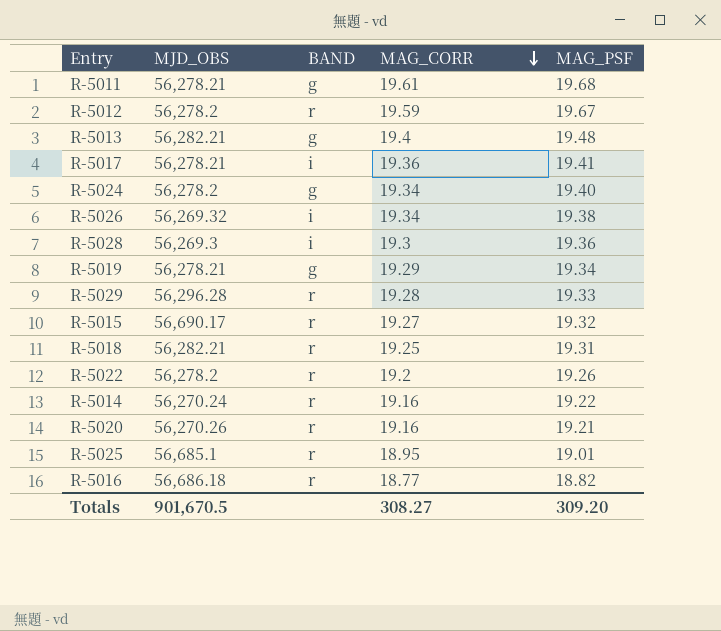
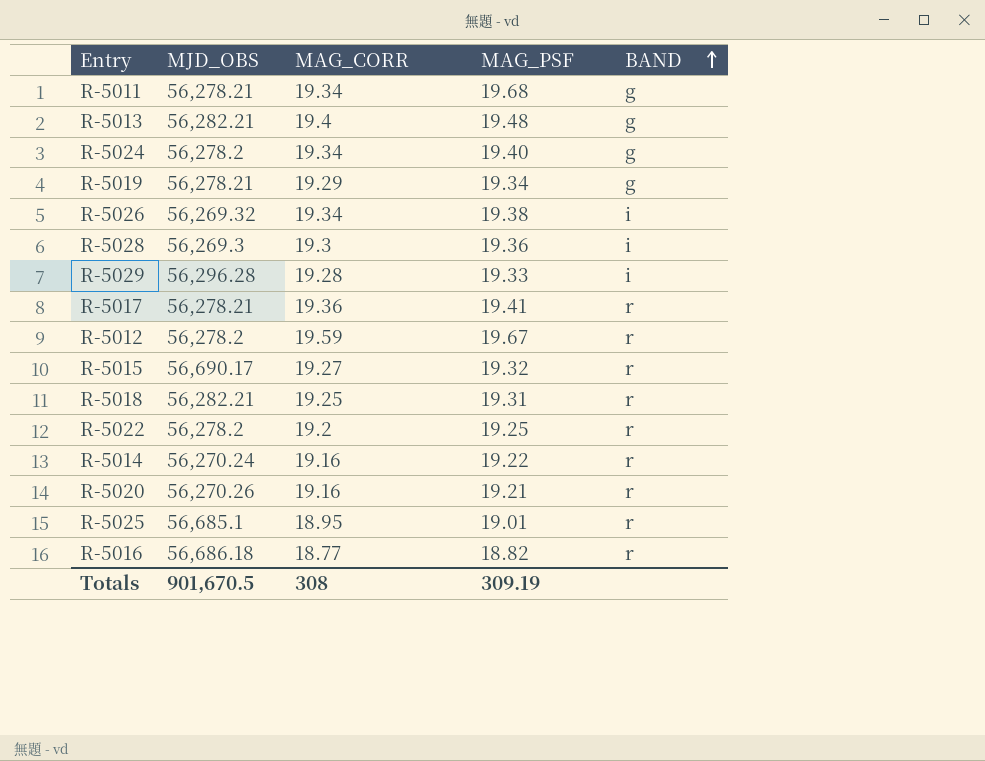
row order: MAG_CORR descending -> BAND ascending
column BAND | position: 3 -> 5
R-5011 | MAG_CORR: 19.61 -> 19.34
R-5029 | BAND: r -> i
R-5017 | BAND: i -> r
R-5022 | MAG_PSF: 19.26 -> 19.25
Totals | MAG_CORR: 308.27 -> 308
Totals | MAG_PSF: 309.20 -> 309.19

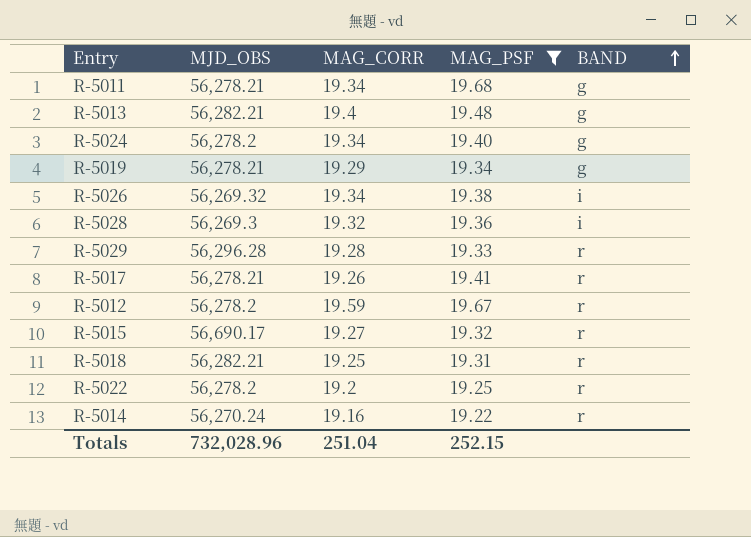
filter: none -> MAG_PSF >= 19.22
R-5028 | MAG_CORR: 19.3 -> 19.32
R-5029 | BAND: i -> r
R-5017 | MAG_CORR: 19.36 -> 19.26
Totals | MJD_OBS: 901,670.5 -> 732,028.96
Totals | MAG_CORR: 308 -> 251.04
Totals | MAG_PSF: 309.19 -> 252.15

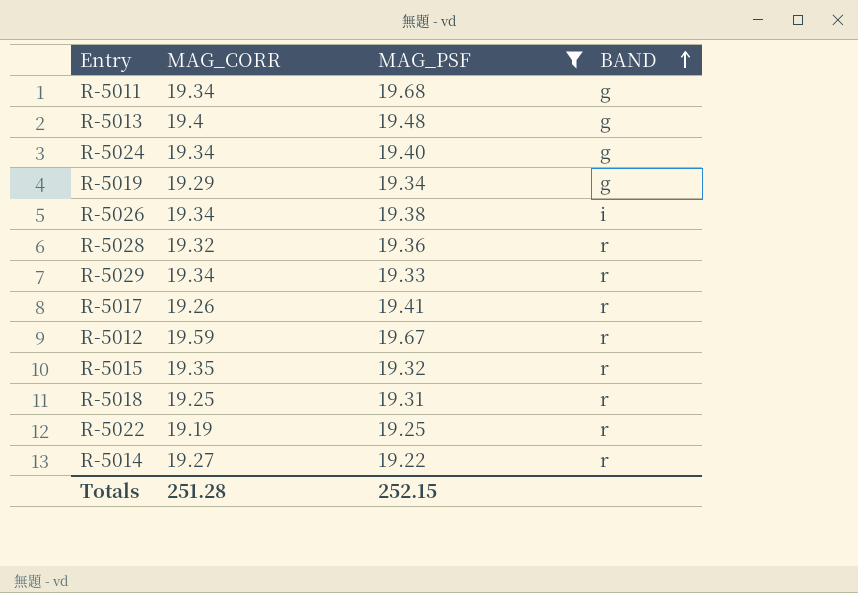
column MJD_OBS | position: 2 -> none
R-5028 | BAND: i -> r
R-5029 | MAG_CORR: 19.28 -> 19.34
R-5015 | MAG_CORR: 19.27 -> 19.35
R-5022 | MAG_CORR: 19.2 -> 19.19
R-5014 | MAG_CORR: 19.16 -> 19.27
Totals | MAG_CORR: 251.04 -> 251.28

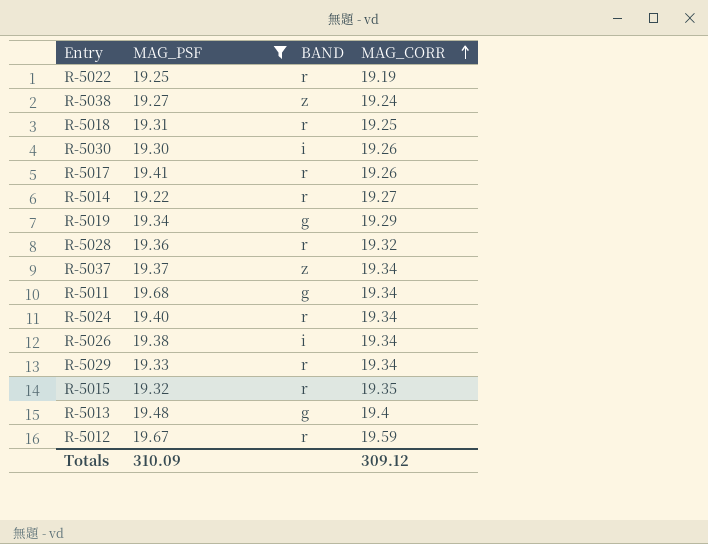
row order: BAND ascending -> MAG_CORR ascending
column MAG_CORR | position: 2 -> 4
row R-5038: none -> 19.27 | z | 19.24
row R-5030: none -> 19.30 | i | 19.26
row R-5037: none -> 19.37 | z | 19.34
R-5024 | BAND: g -> r
Totals | MAG_PSF: 252.15 -> 310.09
Totals | MAG_CORR: 251.28 -> 309.12

